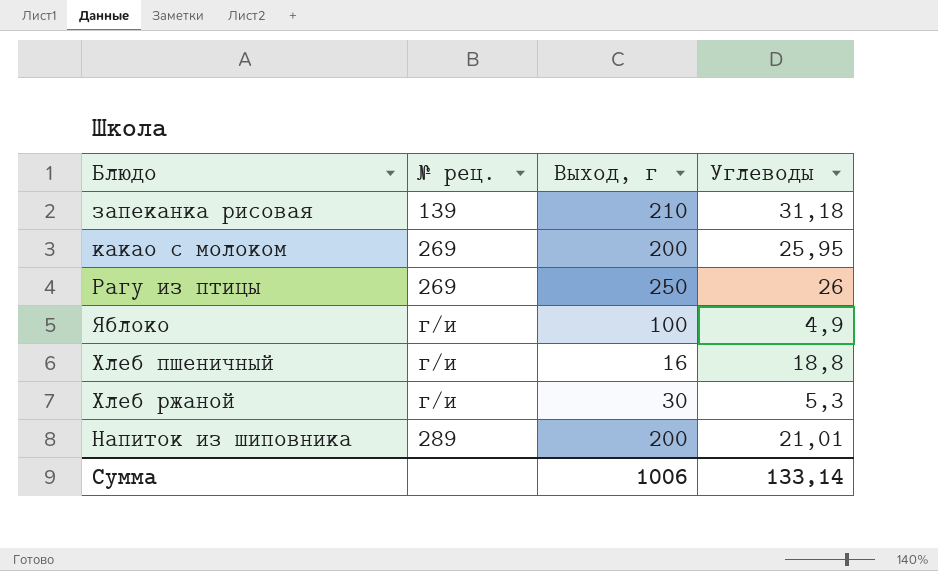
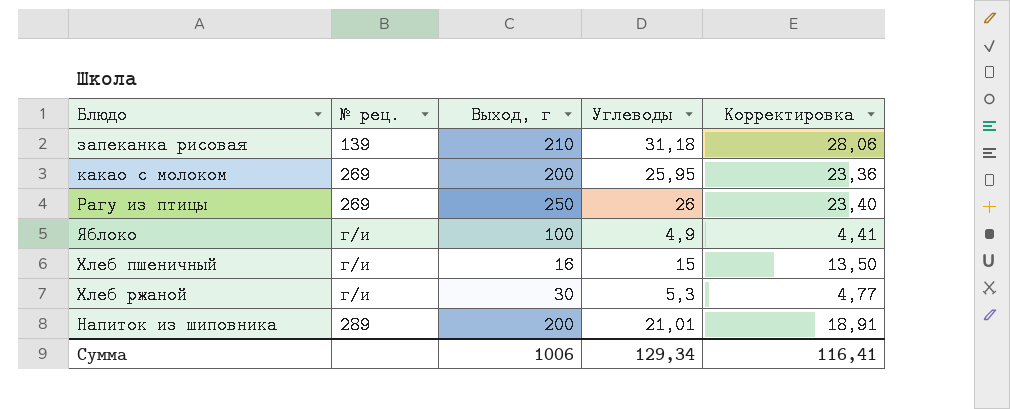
column Корректировка | formula: none -> [Углеводы] * 0,9
Хлеб пшеничный | Углеводы: 18,8 -> 15
Сумма | Углеводы: 133,14 -> 129,34

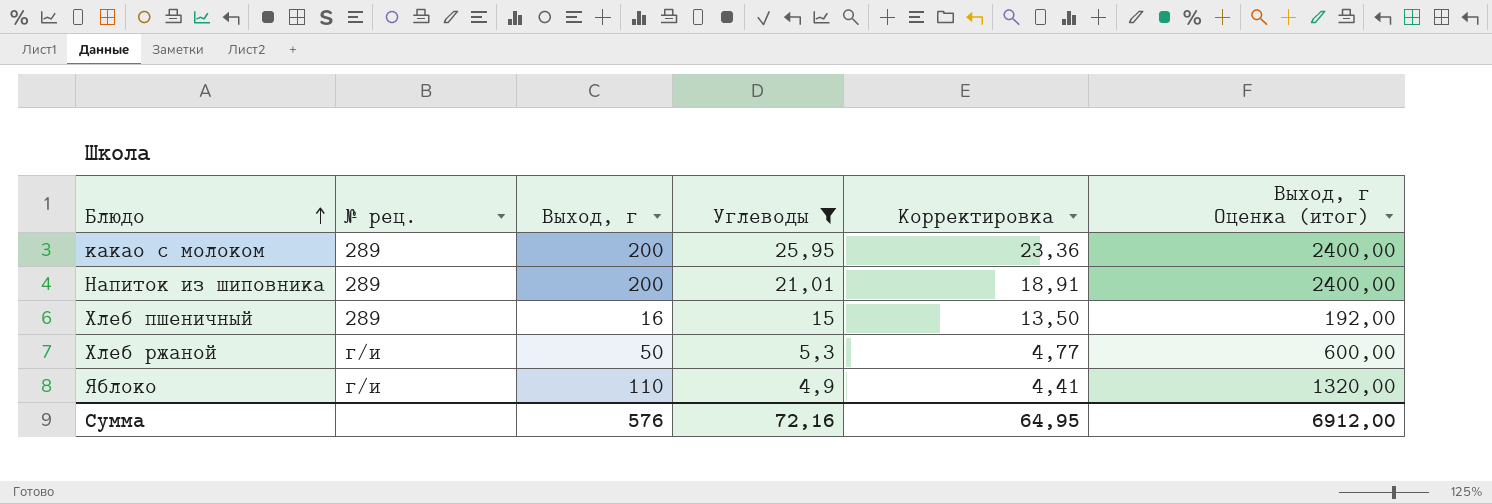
filter: none -> Углеводы <= 25,95
row order: none -> Блюдо ascending
column Выход, г Оценка (итог) | formula: none -> [Выход, г] * 12
какао с молоком | № рец.: 269 -> 289
Хлеб пшеничный | № рец.: г/и -> 289
Хлеб ржаной | Выход, г: 30 -> 50
Яблоко | Выход, г: 100 -> 110
Сумма | Выход, г: 1006 -> 576
Сумма | Углеводы: 129,34 -> 72,16
Сумма | Корректировка: 116,41 -> 64,95

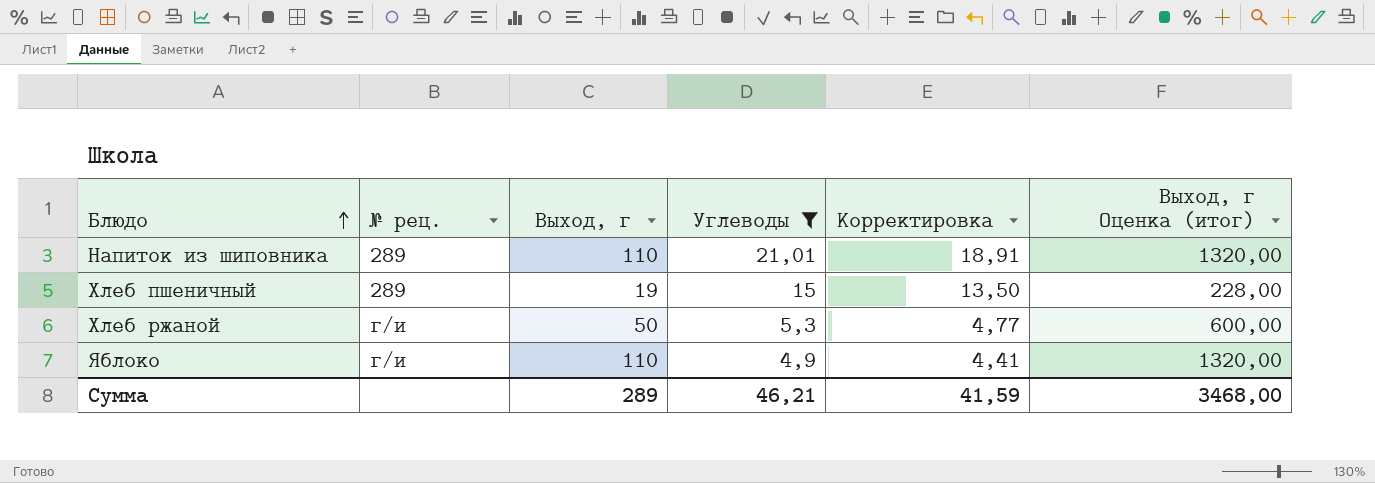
row какао с молоком: 289 | 200 | 25,95 | 23,36 | 2400,00 -> none
Напиток из шиповника | Выход, г: 200 -> 110
Напиток из шиповника | Выход, г Оценка (итог): 2400,00 -> 1320,00
Хлеб пшеничный | Выход, г: 16 -> 19
Хлеб пшеничный | Выход, г Оценка (итог): 192,00 -> 228,00
Сумма | Выход, г: 576 -> 289
Сумма | Углеводы: 72,16 -> 46,21
Сумма | Корректировка: 64,95 -> 41,59
Сумма | Выход, г Оценка (итог): 6912,00 -> 3468,00

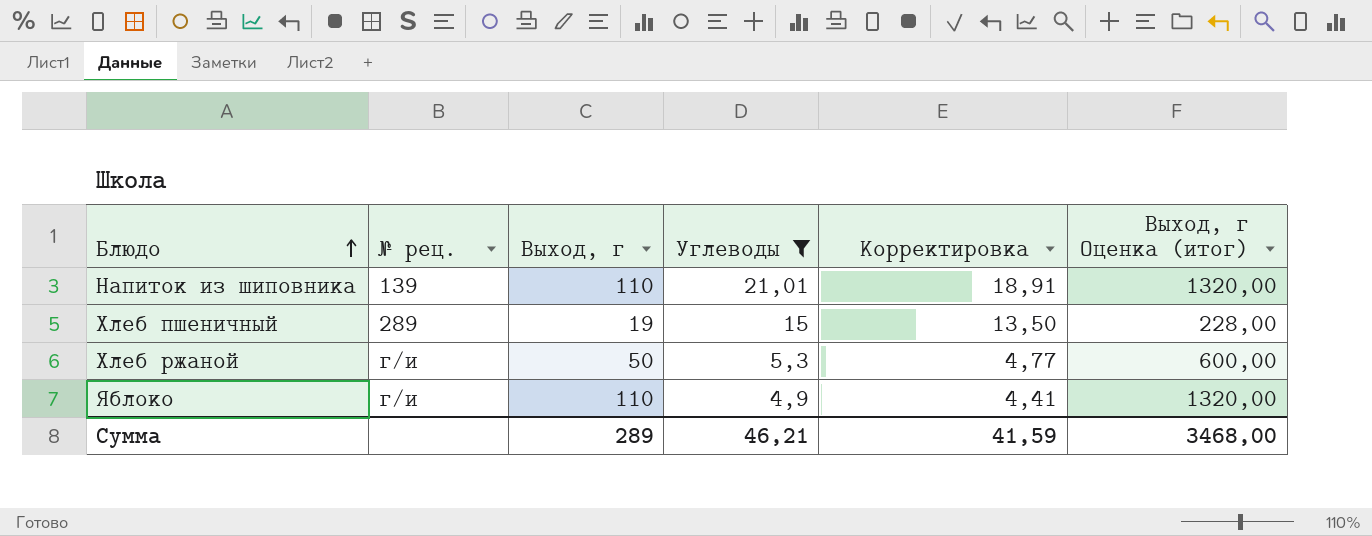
Напиток из шиповника | № рец.: 289 -> 139

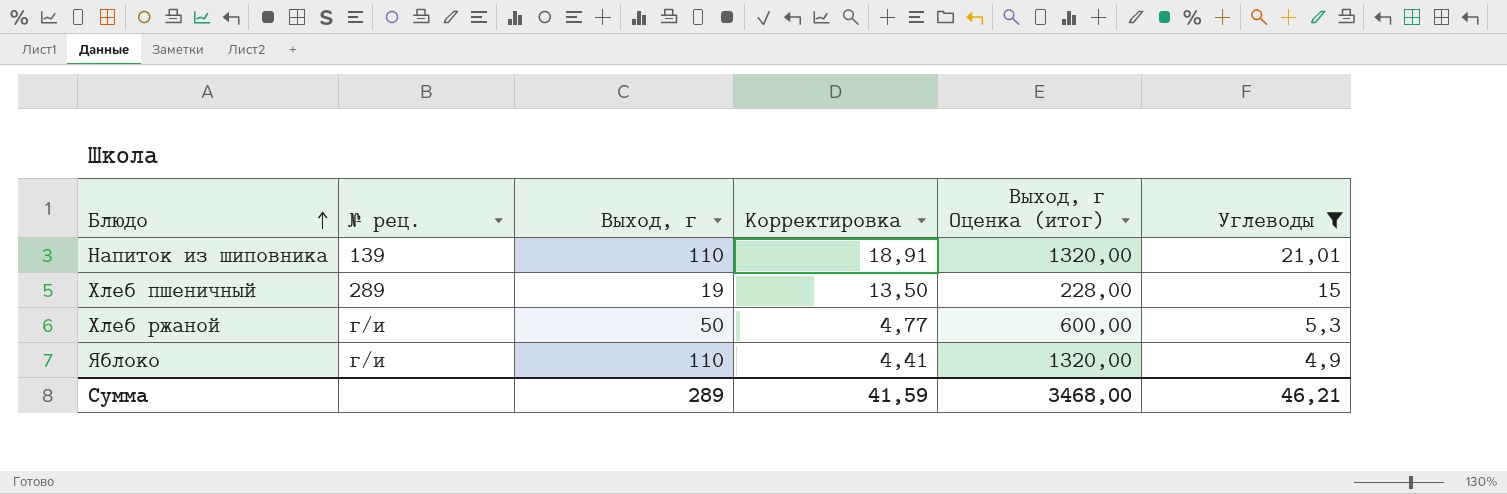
column Углеводы | position: 4 -> 6

